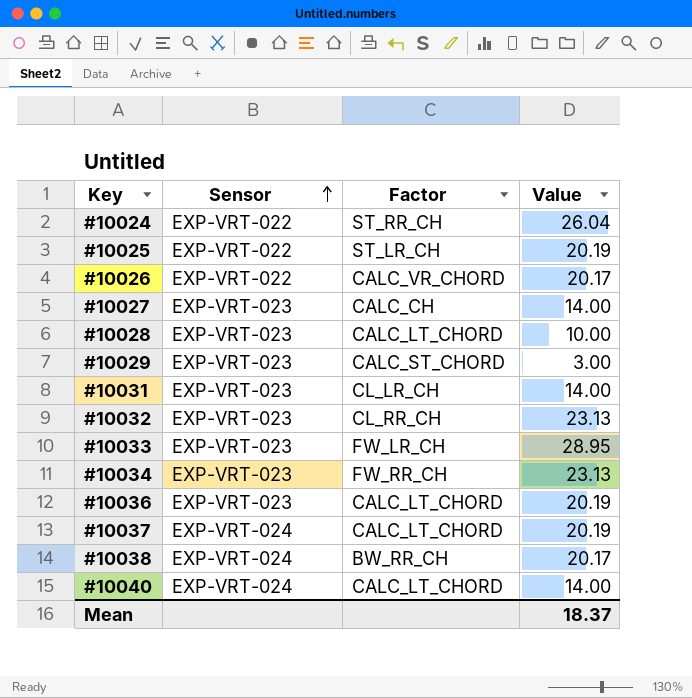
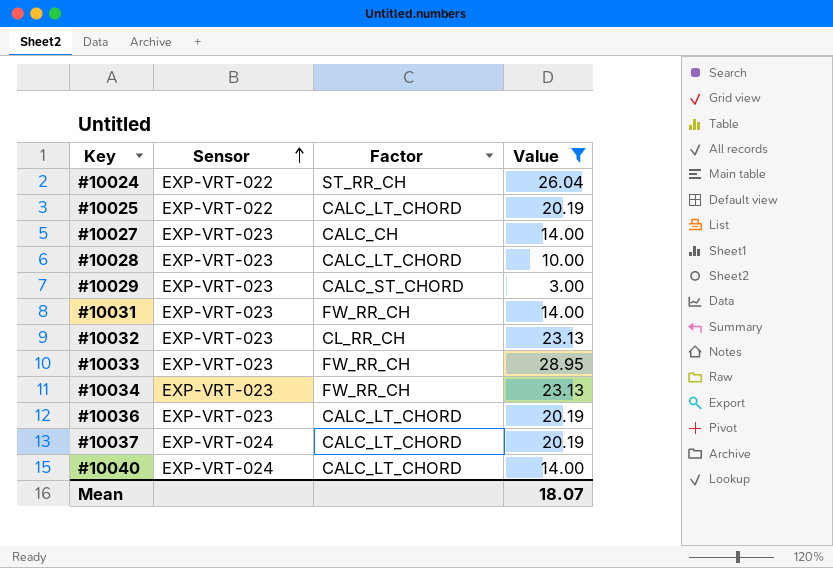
filter: none -> Value != 20.17
#10025 | Factor: ST_LR_CH -> CALC_LT_CHORD
#10031 | Factor: CL_LR_CH -> FW_RR_CH
#10033 | Factor: FW_LR_CH -> FW_RR_CH
Mean | Value: 18.37 -> 18.07

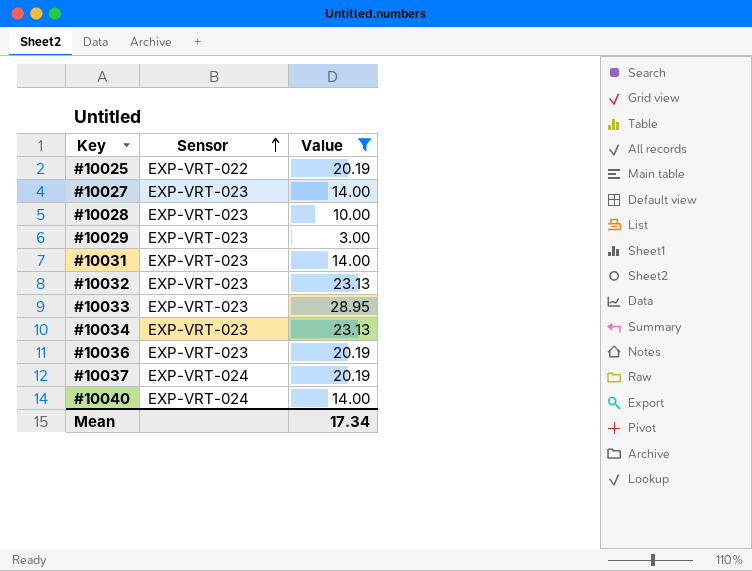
column Factor | position: 3 -> none
row #10024: EXP-VRT-022 | ST_RR_CH | 26.04 -> none
Mean | Value: 18.07 -> 17.34

